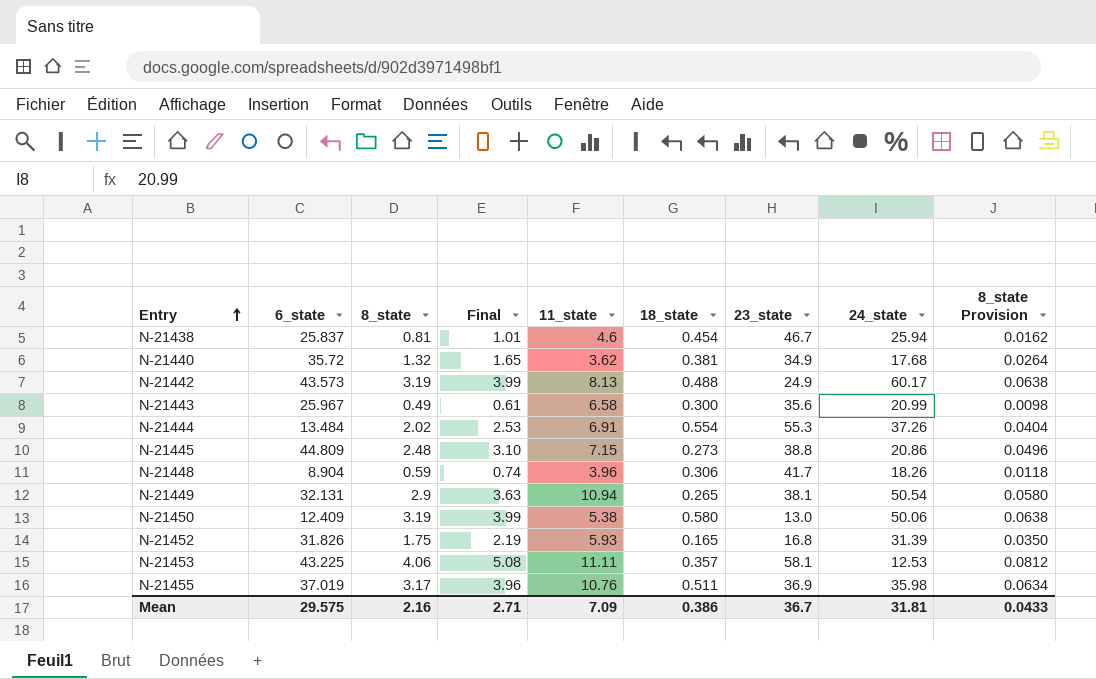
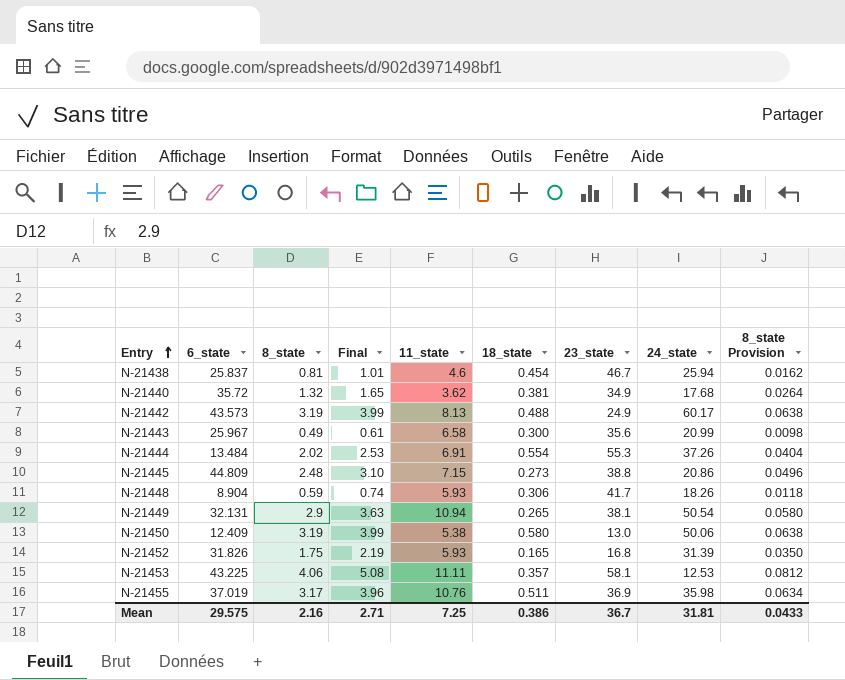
N-21448 | 11_state: 3.96 -> 5.93
Mean | 11_state: 7.09 -> 7.25

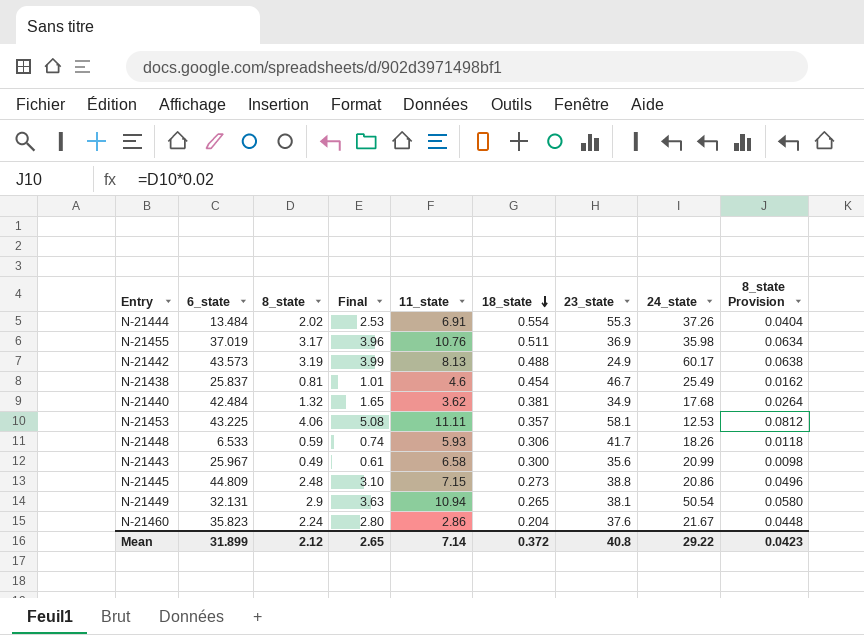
row order: Entry ascending -> 18_state descending
row N-21450: 12.409 | 3.19 | 3.99 | 5.38 | 0.580 | 13.0 | 50.06 | 0.0638 -> none
row N-21452: 31.826 | 1.75 | 2.19 | 5.93 | 0.165 | 16.8 | 31.39 | 0.0350 -> none
N-21438 | 24_state: 25.94 -> 25.49
N-21440 | 6_state: 35.72 -> 42.484
N-21448 | 6_state: 8.904 -> 6.533
row N-21460: none -> 35.823 | 2.24 | 2.80 | 2.86 | 0.204 | 37.6 | 21.67 | 0.0448
Mean | 6_state: 29.575 -> 31.899
Mean | 8_state: 2.16 -> 2.12
Mean | Final: 2.71 -> 2.65
Mean | 11_state: 7.25 -> 7.14
Mean | 18_state: 0.386 -> 0.372
Mean | 23_state: 36.7 -> 40.8
Mean | 24_state: 31.81 -> 29.22
Mean | 8_state Provision: 0.0433 -> 0.0423

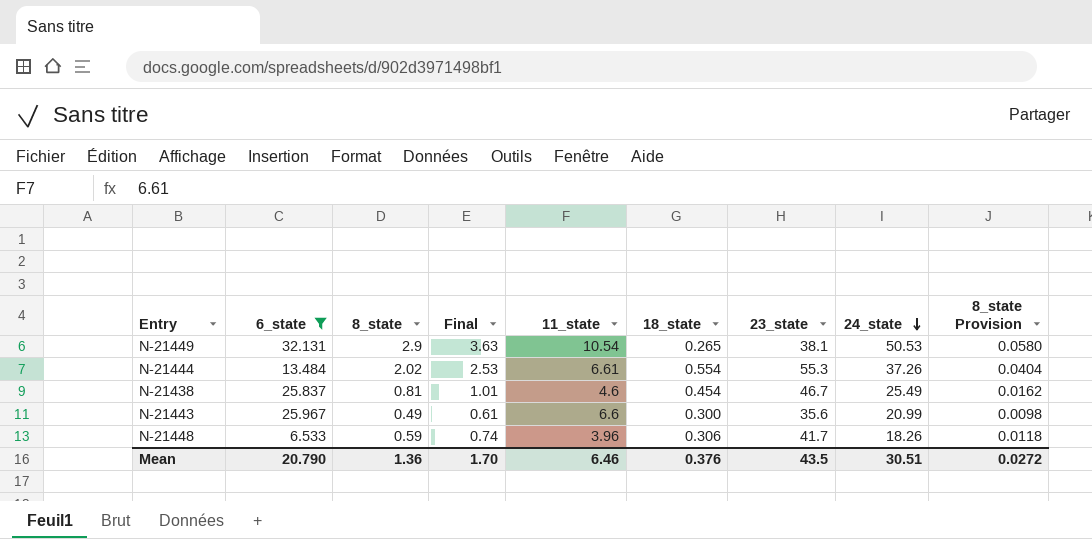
filter: none -> 6_state <= 32.131
row order: 18_state descending -> 24_state descending
N-21449 | 11_state: 10.94 -> 10.54
N-21449 | 24_state: 50.54 -> 50.53
N-21444 | 11_state: 6.91 -> 6.61
N-21443 | 11_state: 6.58 -> 6.6
N-21448 | 11_state: 5.93 -> 3.96
Mean | 6_state: 31.899 -> 20.790
Mean | 8_state: 2.12 -> 1.36
Mean | Final: 2.65 -> 1.70
Mean | 11_state: 7.14 -> 6.46
Mean | 18_state: 0.372 -> 0.376
Mean | 23_state: 40.8 -> 43.5
Mean | 24_state: 29.22 -> 30.51
Mean | 8_state Provision: 0.0423 -> 0.0272

